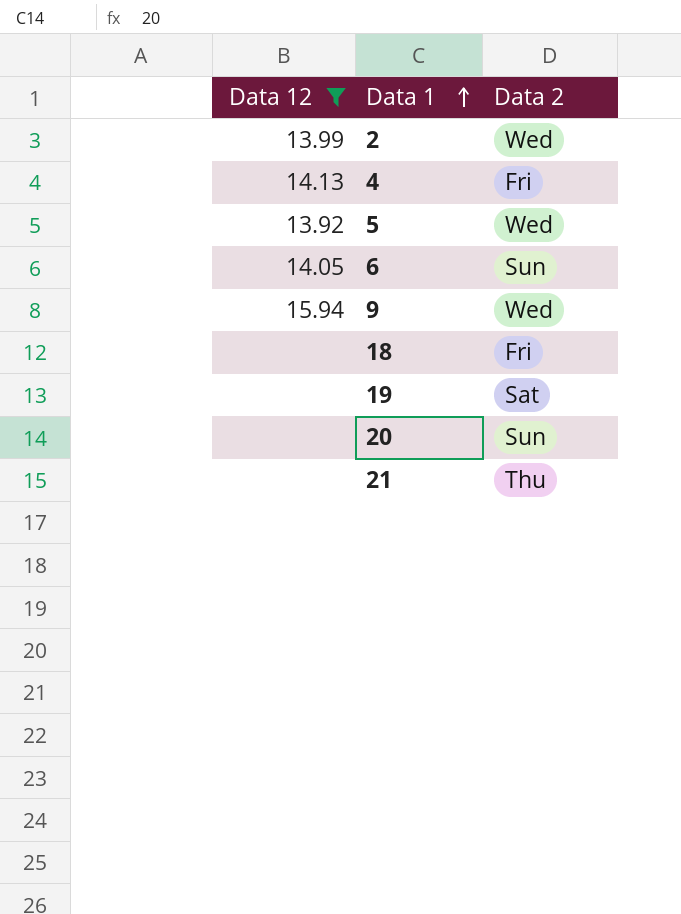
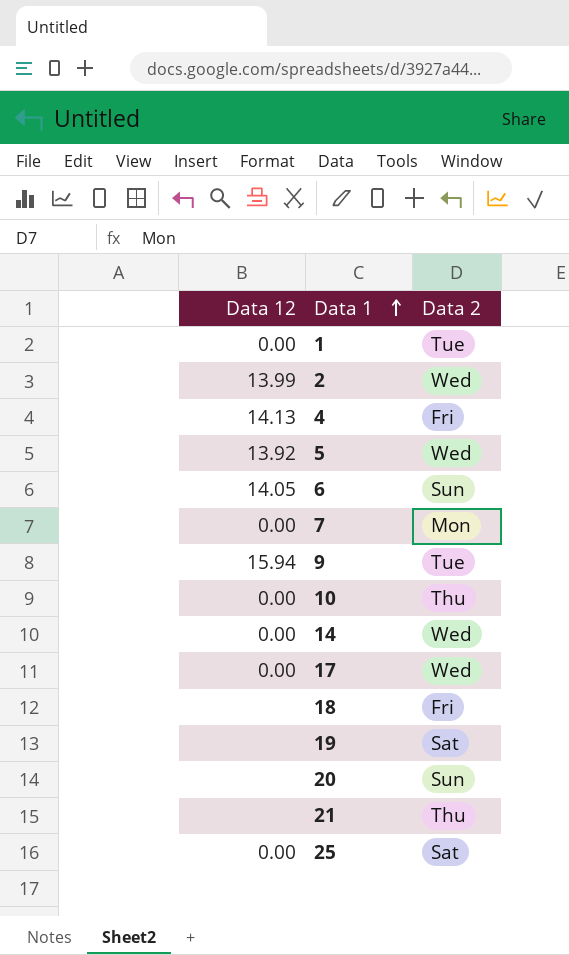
filter: Data 12 != 0.00 -> none
9 | Data 2: Wed -> Tue

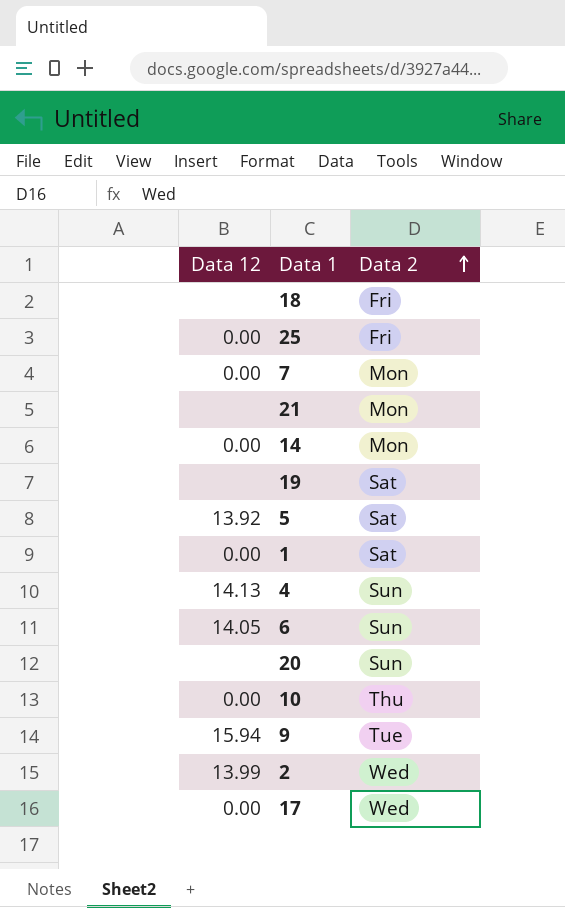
row order: Data 1 ascending -> Data 2 ascending
25 | Data 2: Sat -> Fri
21 | Data 2: Thu -> Mon
14 | Data 2: Wed -> Mon
5 | Data 2: Wed -> Sat
1 | Data 2: Tue -> Sat
4 | Data 2: Fri -> Sun

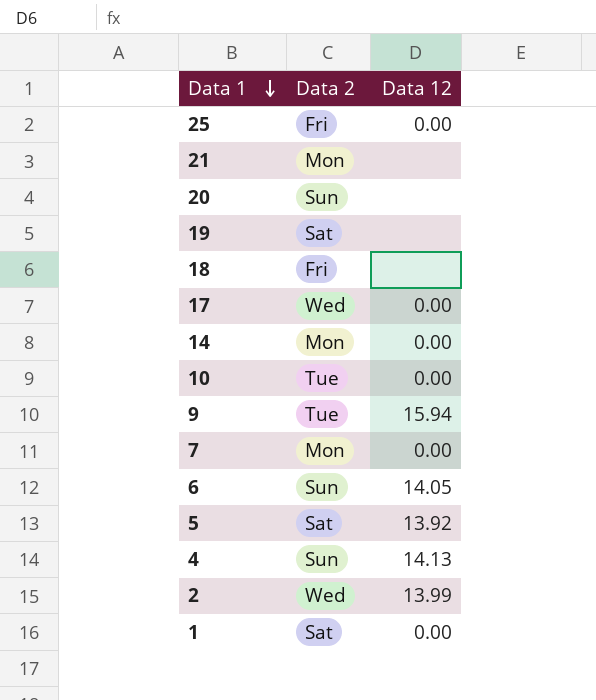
row order: Data 2 ascending -> Data 1 descending
column Data 12 | position: 1 -> 3
10 | Data 2: Thu -> Tue

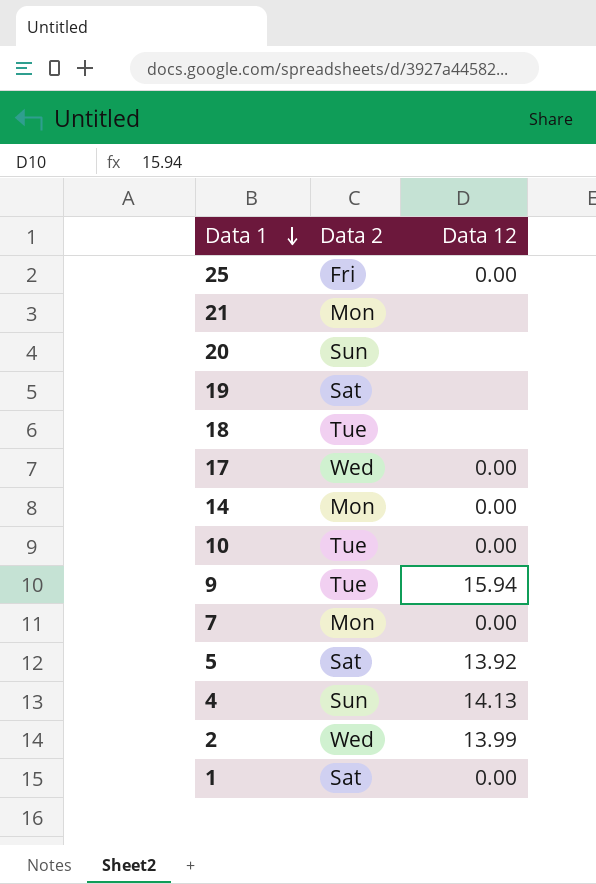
row 6: Sun | 14.05 -> none
18 | Data 2: Fri -> Tue

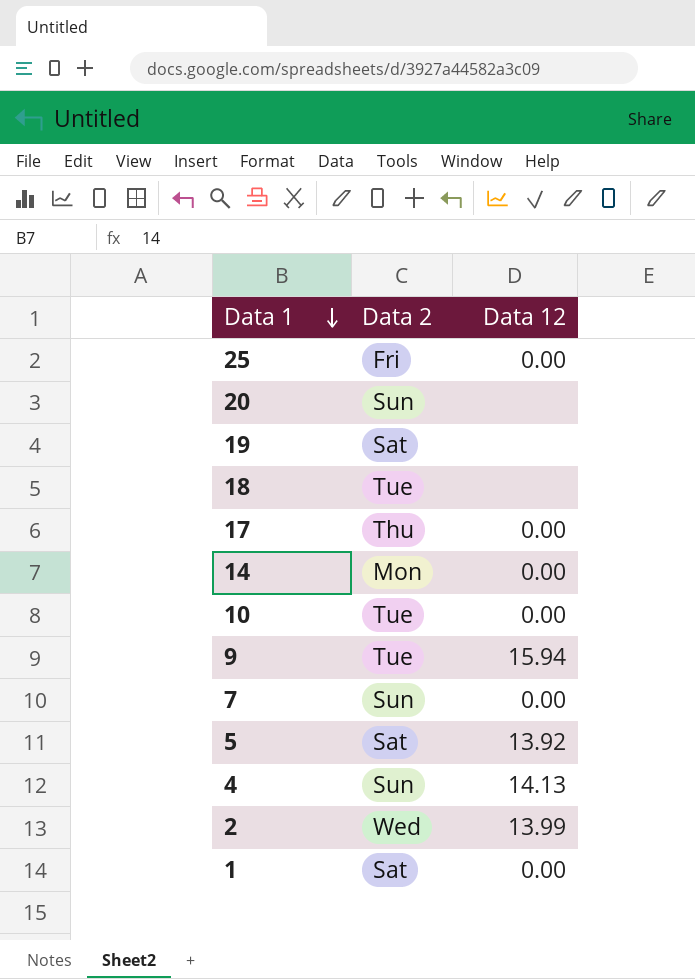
row 21: Mon | none -> none
17 | Data 2: Wed -> Thu
7 | Data 2: Mon -> Sun

